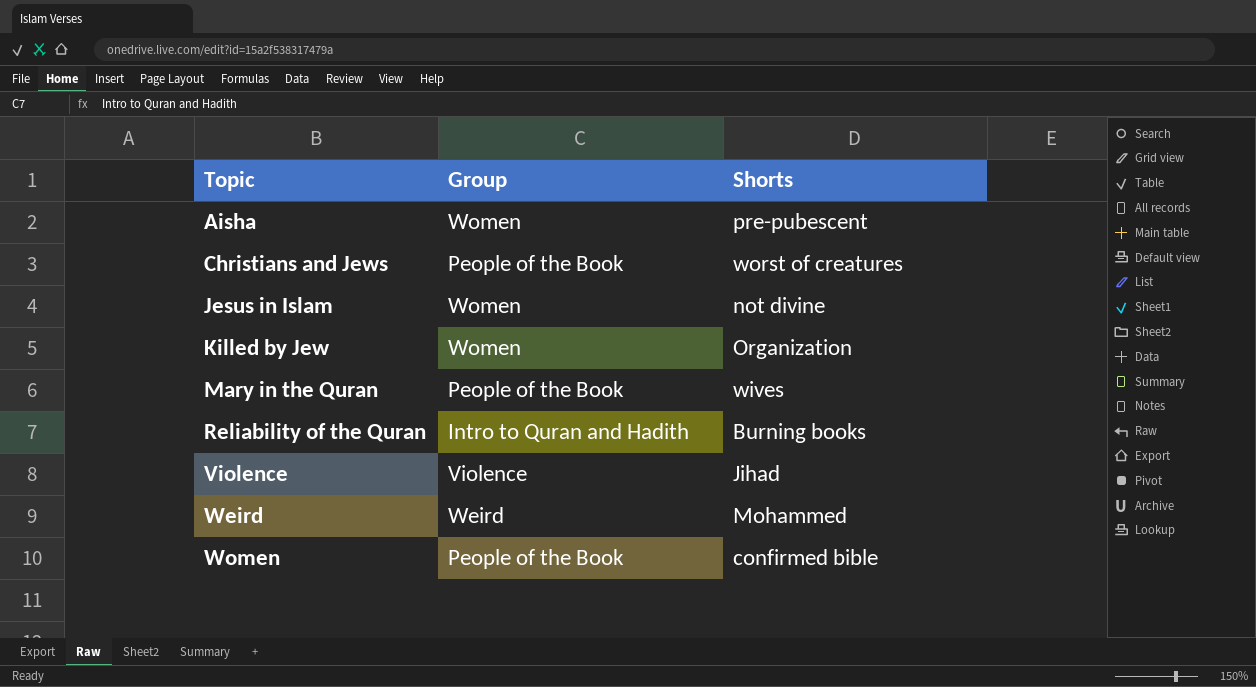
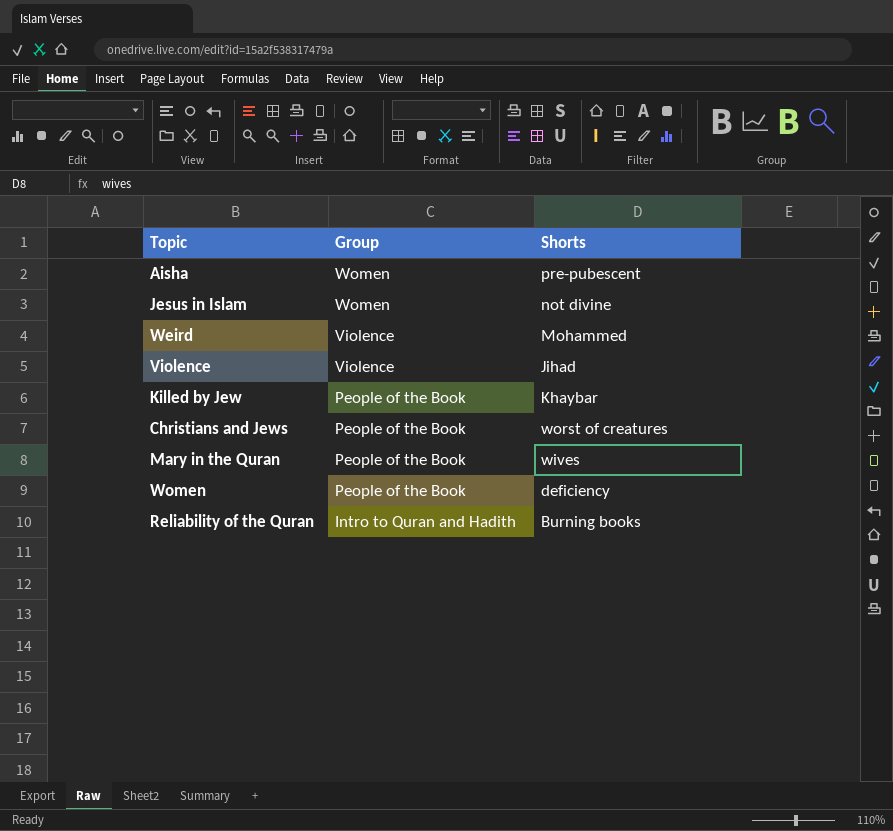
row order: Topic ascending -> Group descending
Weird | Group: Weird -> Violence
Killed by Jew | Group: Women -> People of the Book
Killed by Jew | Shorts: Organization -> Khaybar
Women | Shorts: confirmed bible -> deficiency

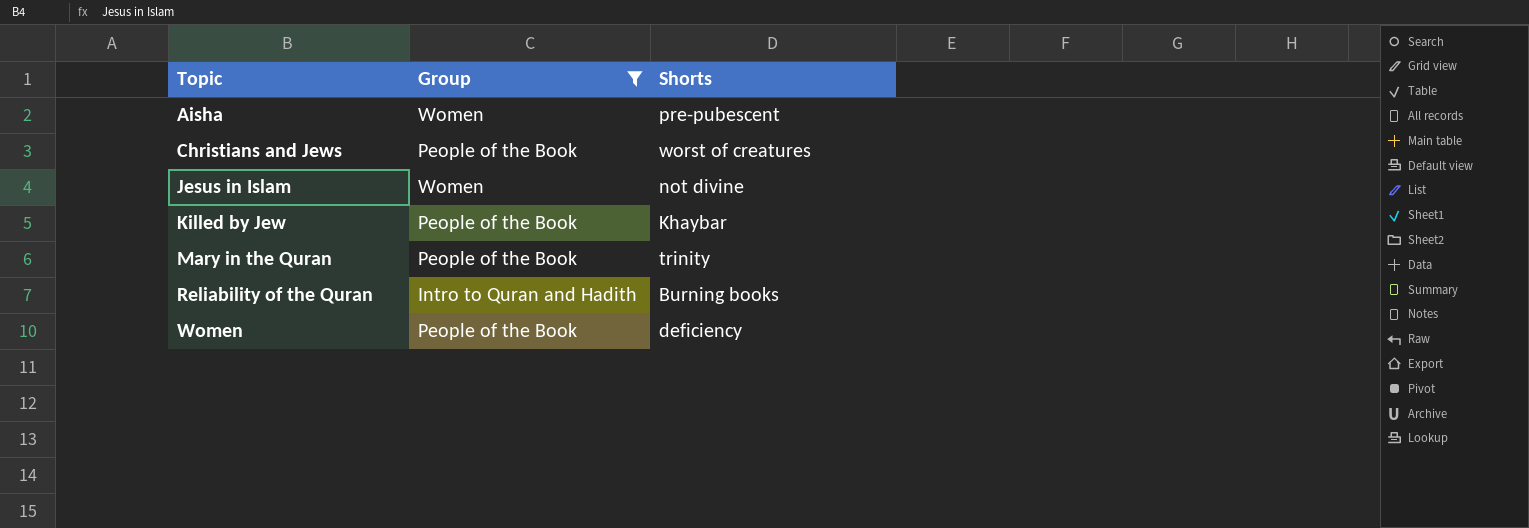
filter: none -> Group != Violence
row order: Group descending -> Topic ascending
Mary in the Quran | Shorts: wives -> trinity

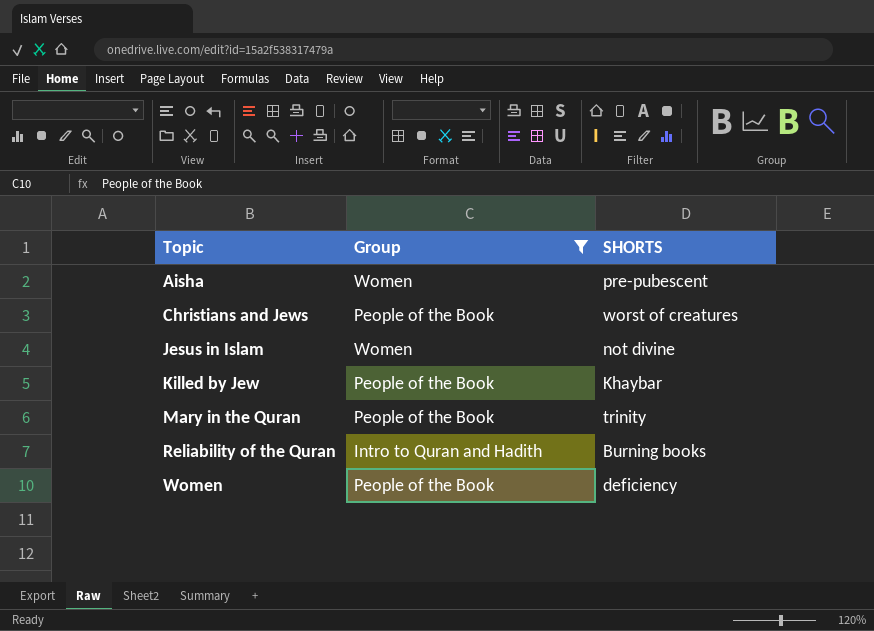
column name: Shorts -> SHORTS

